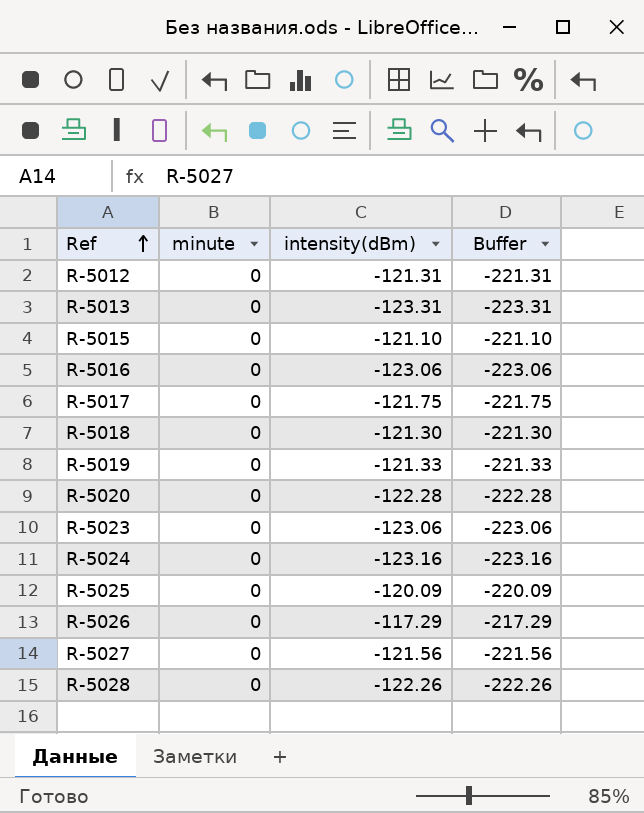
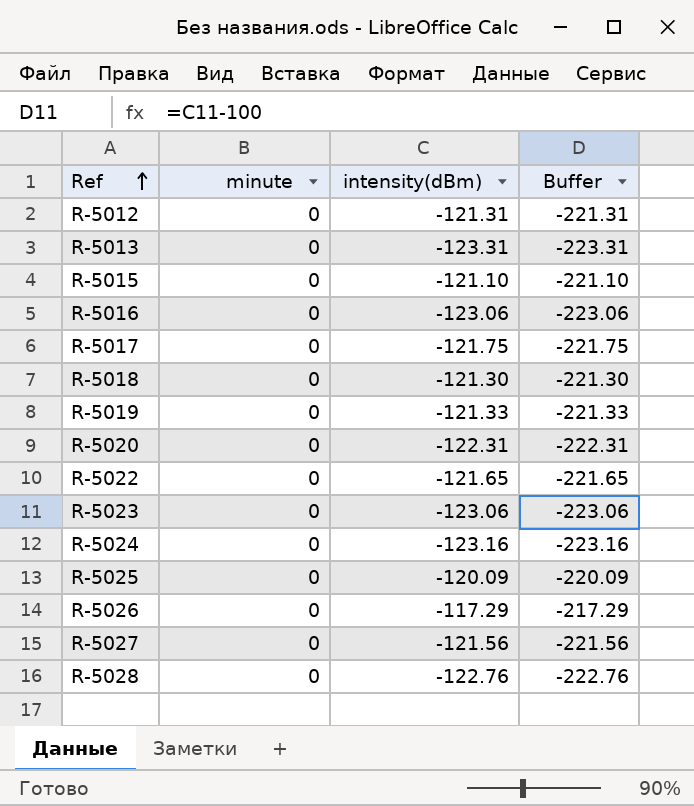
R-5020 | intensity(dBm): -122.28 -> -122.31
R-5020 | Buffer: -222.28 -> -222.31
row R-5022: none -> 0 | -121.65 | -221.65
R-5028 | intensity(dBm): -122.26 -> -122.76
R-5028 | Buffer: -222.26 -> -222.76

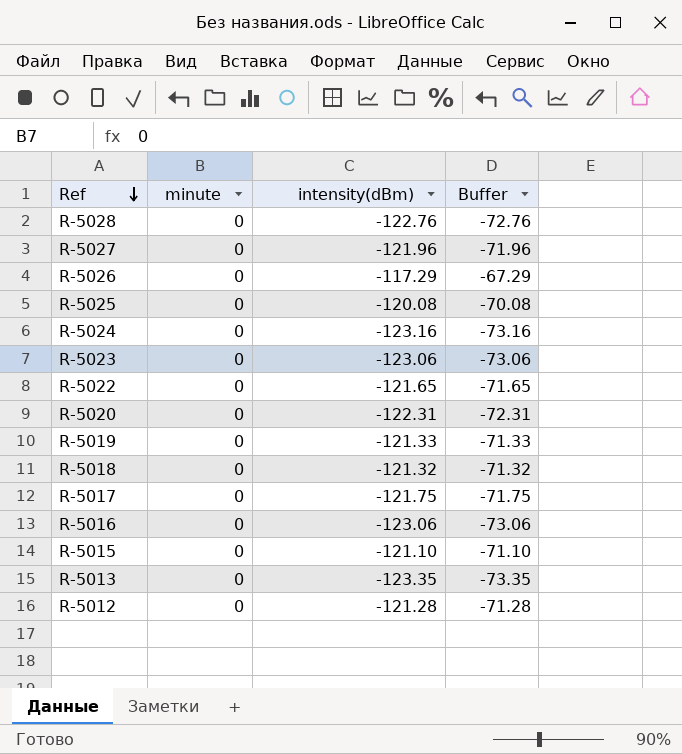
row order: Ref ascending -> Ref descending
column Buffer | formula: [intensity(dBm)] - 100 -> [intensity(dBm)] + 50
R-5027 | intensity(dBm): -121.56 -> -121.96
R-5025 | intensity(dBm): -120.09 -> -120.08
R-5018 | intensity(dBm): -121.30 -> -121.32
R-5013 | intensity(dBm): -123.31 -> -123.35
R-5012 | intensity(dBm): -121.31 -> -121.28

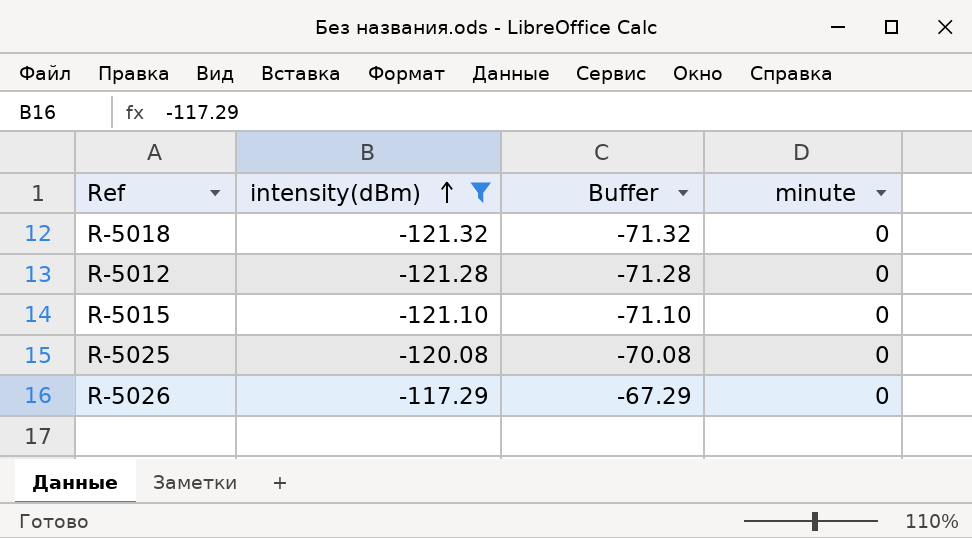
filter: none -> intensity(dBm) >= -121.32
row order: Ref descending -> intensity(dBm) ascending
column minute | position: 2 -> 4

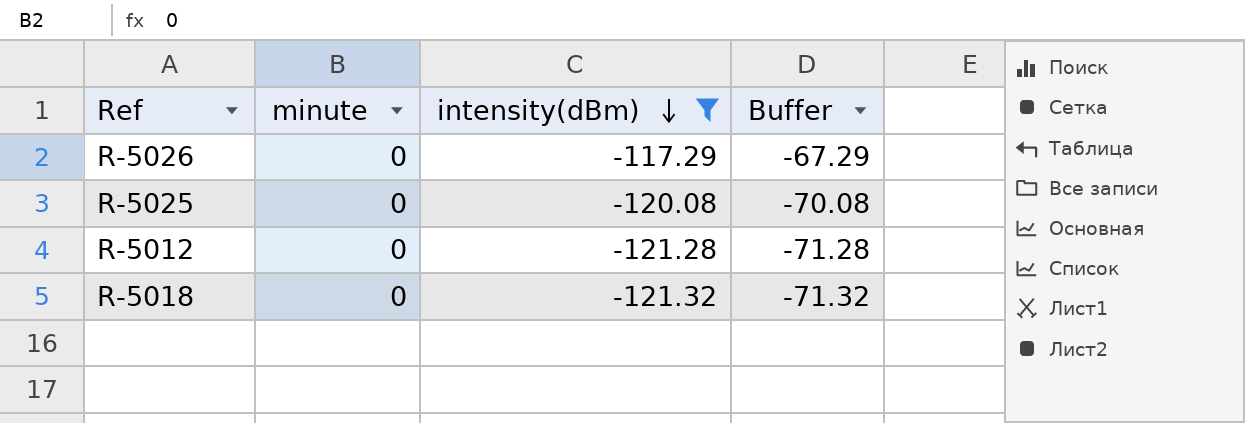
row order: intensity(dBm) ascending -> intensity(dBm) descending
column minute | position: 4 -> 2
row R-5015: -121.10 | -71.10 | 0 -> none

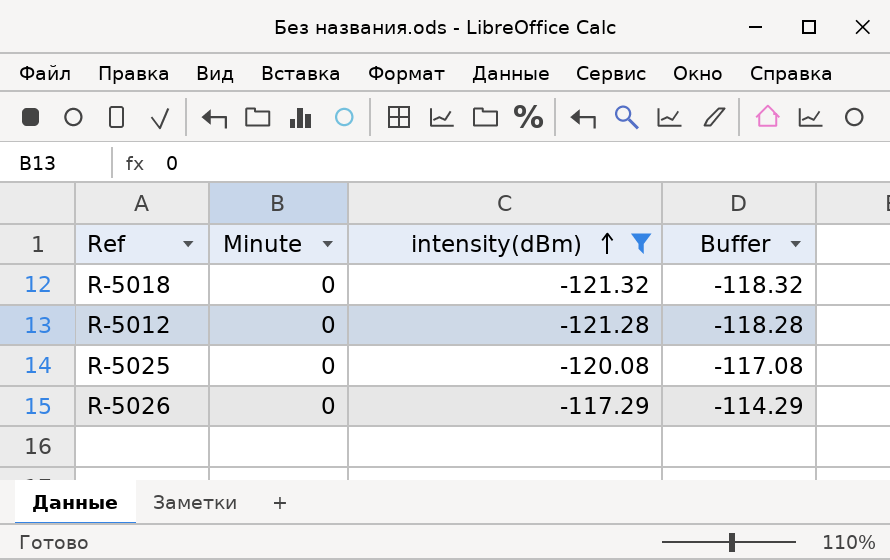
row order: intensity(dBm) descending -> intensity(dBm) ascending
column name: minute -> Minute
column Buffer | formula: [intensity(dBm)] + 50 -> [intensity(dBm)] + 3

